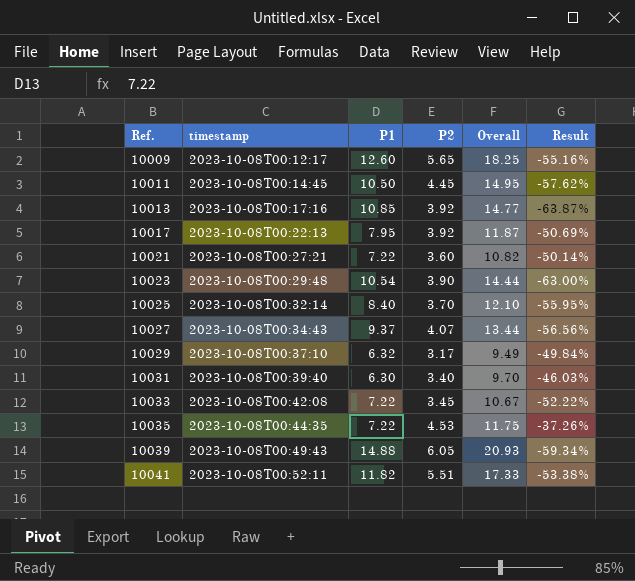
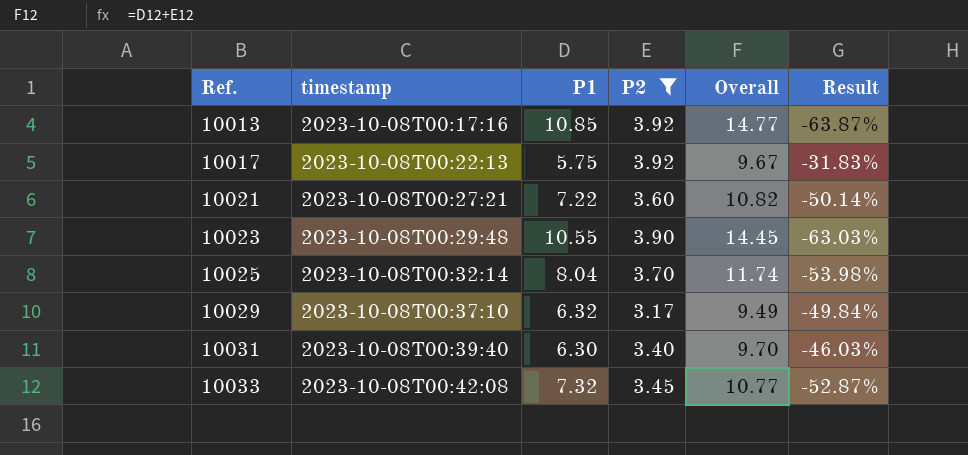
filter: none -> P2 <= 3.92
10017 | P1: 7.95 -> 5.75
10017 | Overall: 11.87 -> 9.67
10017 | Result: -50.69% -> -31.83%
10023 | P1: 10.54 -> 10.55
10023 | Overall: 14.44 -> 14.45
10023 | Result: -63.00% -> -63.03%
10025 | P1: 8.40 -> 8.04
10025 | Overall: 12.10 -> 11.74
10025 | Result: -55.95% -> -53.98%
10033 | P1: 7.22 -> 7.32
10033 | Overall: 10.67 -> 10.77
10033 | Result: -52.22% -> -52.87%

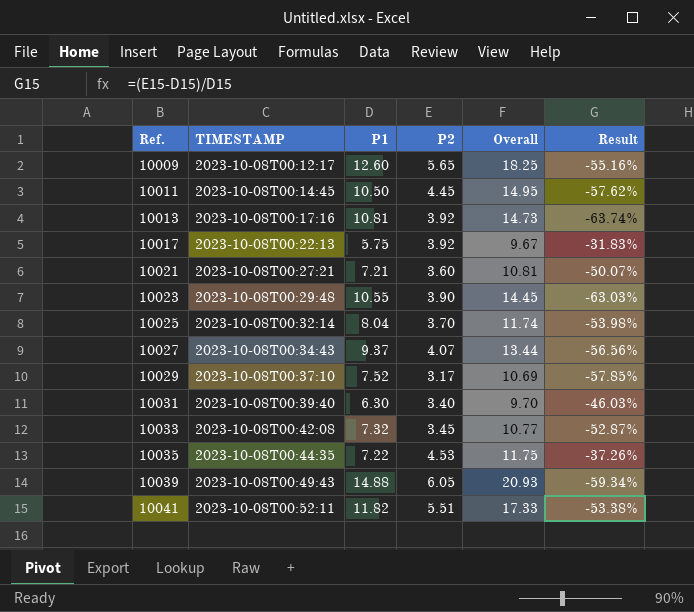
filter: P2 <= 3.92 -> none
column name: timestamp -> TIMESTAMP
10013 | P1: 10.85 -> 10.81
10013 | Overall: 14.77 -> 14.73
10013 | Result: -63.87% -> -63.74%
10021 | P1: 7.22 -> 7.21
10021 | Overall: 10.82 -> 10.81
10021 | Result: -50.14% -> -50.07%
10029 | P1: 6.32 -> 7.52
10029 | Overall: 9.49 -> 10.69
10029 | Result: -49.84% -> -57.85%

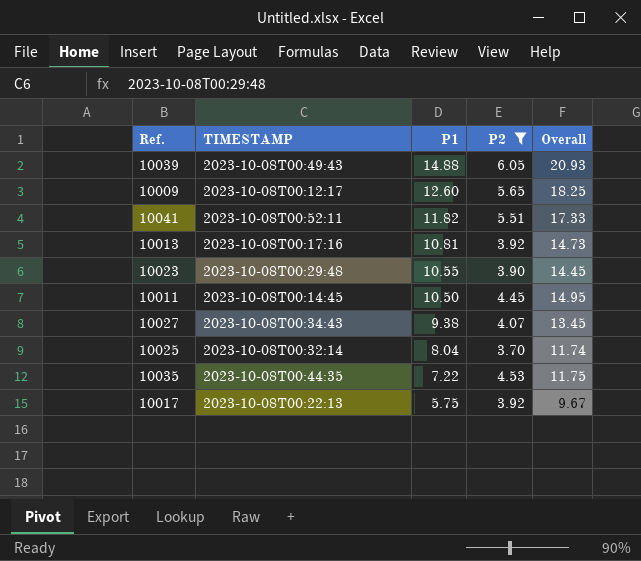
filter: none -> P2 >= 3.70
row order: Ref. ascending -> P1 descending
column Result | formula: ([P2] - [P1]) / [P1] -> none
10027 | P1: 9.37 -> 9.38
10027 | Overall: 13.44 -> 13.45

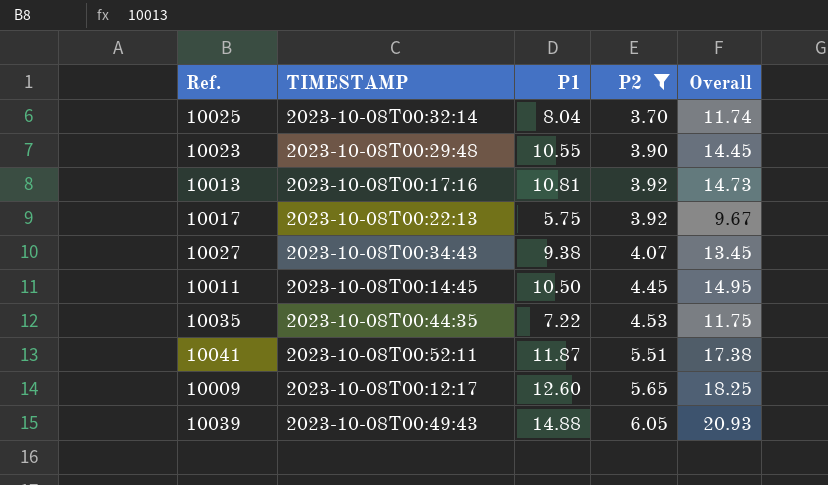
row order: P1 descending -> P2 ascending
10041 | P1: 11.82 -> 11.87
10041 | Overall: 17.33 -> 17.38

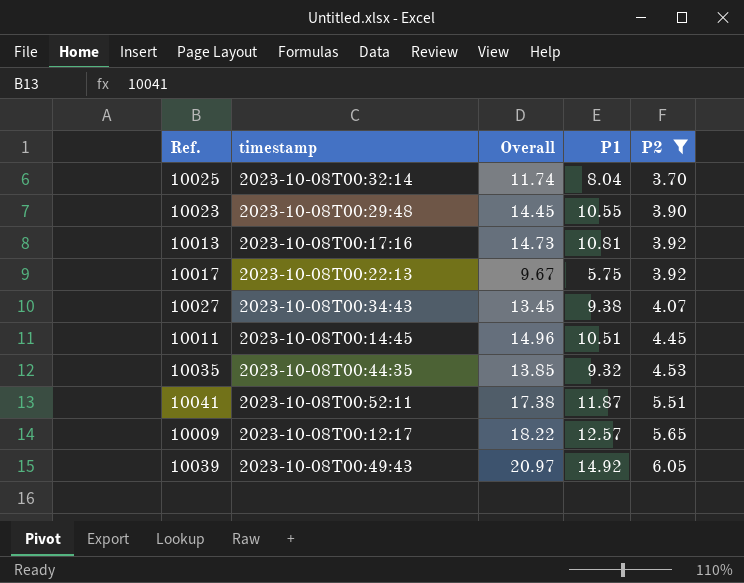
column name: TIMESTAMP -> timestamp
column Overall | position: 5 -> 3
10011 | Overall: 14.95 -> 14.96
10011 | P1: 10.50 -> 10.51
10035 | Overall: 11.75 -> 13.85
10035 | P1: 7.22 -> 9.32
10009 | Overall: 18.25 -> 18.22
10009 | P1: 12.60 -> 12.57
10039 | Overall: 20.93 -> 20.97
10039 | P1: 14.88 -> 14.92

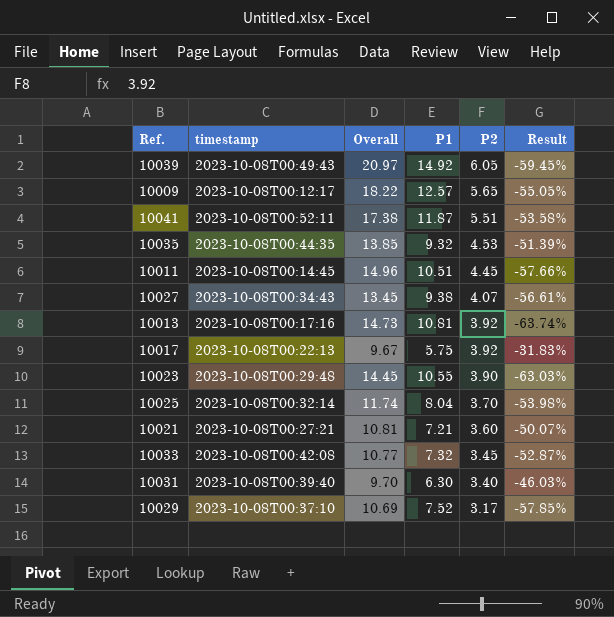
filter: P2 >= 3.70 -> none
row order: P2 ascending -> P2 descending
column Result | formula: none -> ([P2] - [P1]) / [P1]

